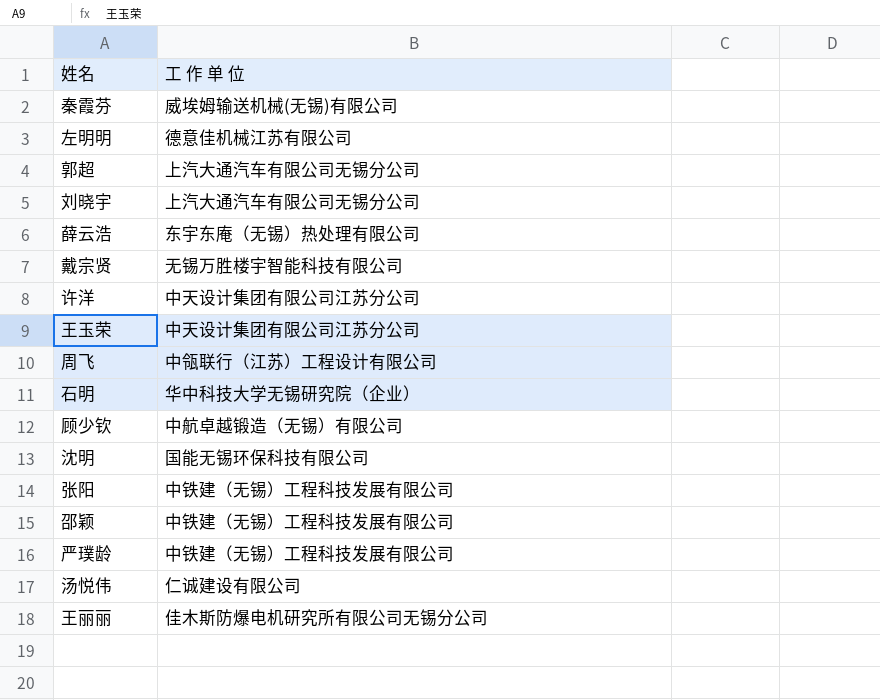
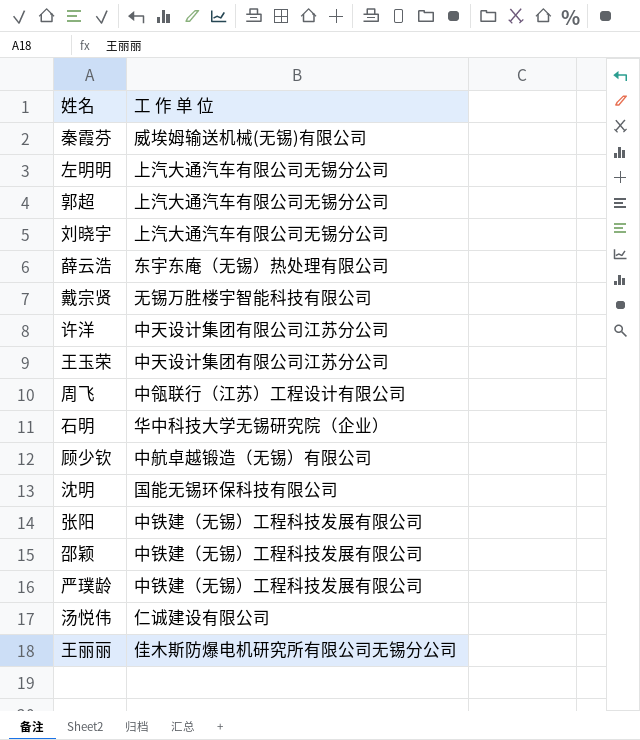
左明明 | 工 作 单 位: 德意佳机械江苏有限公司 -> 上汽大通汽车有限公司无锡分公司

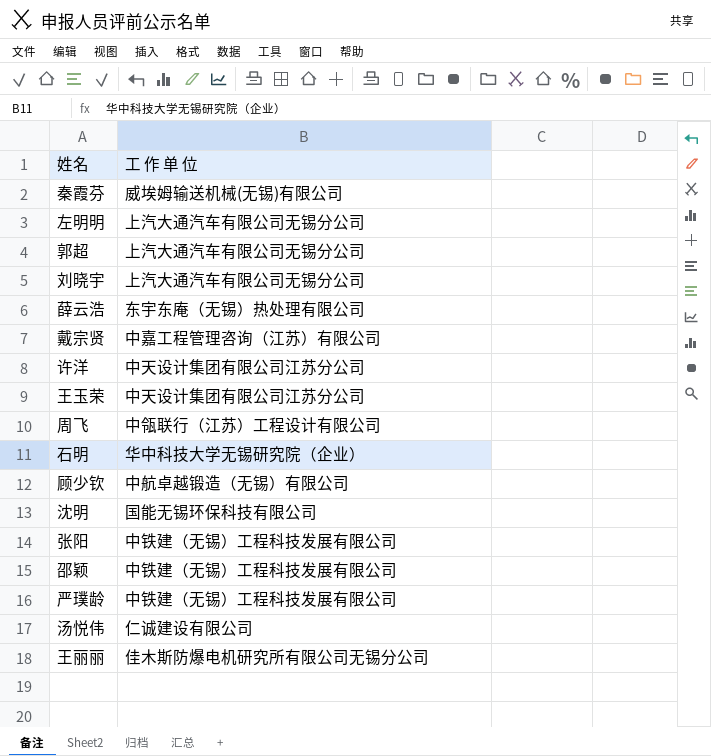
戴宗贤 | 工 作 单 位: 无锡万胜楼宇智能科技有限公司 -> 中嘉工程管理咨询（江苏）有限公司

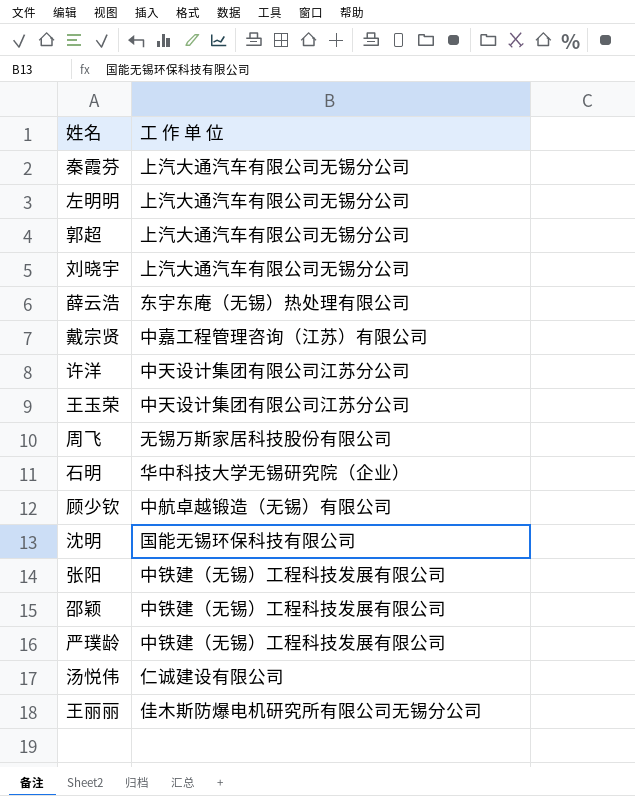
秦霞芬 | 工 作 单 位: 威埃姆输送机械(无锡)有限公司 -> 上汽大通汽车有限公司无锡分公司
周飞 | 工 作 单 位: 中瓴联行（江苏）工程设计有限公司 -> 无锡万斯家居科技股份有限公司

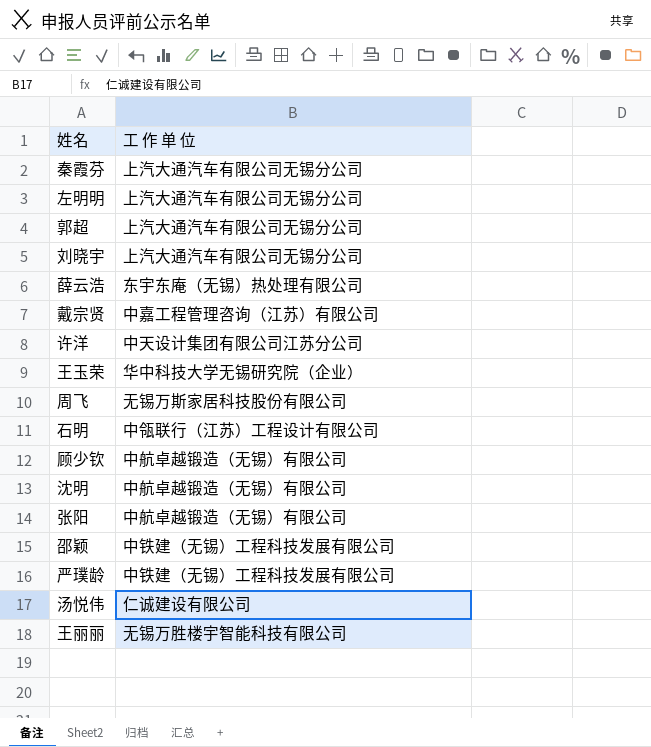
王玉荣 | 工 作 单 位: 中天设计集团有限公司江苏分公司 -> 华中科技大学无锡研究院（企业）
石明 | 工 作 单 位: 华中科技大学无锡研究院（企业） -> 中瓴联行（江苏）工程设计有限公司
沈明 | 工 作 单 位: 国能无锡环保科技有限公司 -> 中航卓越锻造（无锡）有限公司
张阳 | 工 作 单 位: 中铁建（无锡）工程科技发展有限公司 -> 中航卓越锻造（无锡）有限公司
王丽丽 | 工 作 单 位: 佳木斯防爆电机研究所有限公司无锡分公司 -> 无锡万胜楼宇智能科技有限公司

